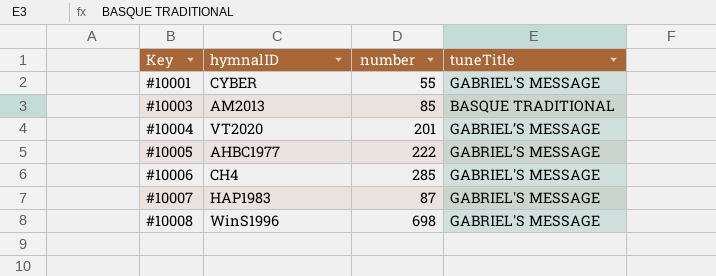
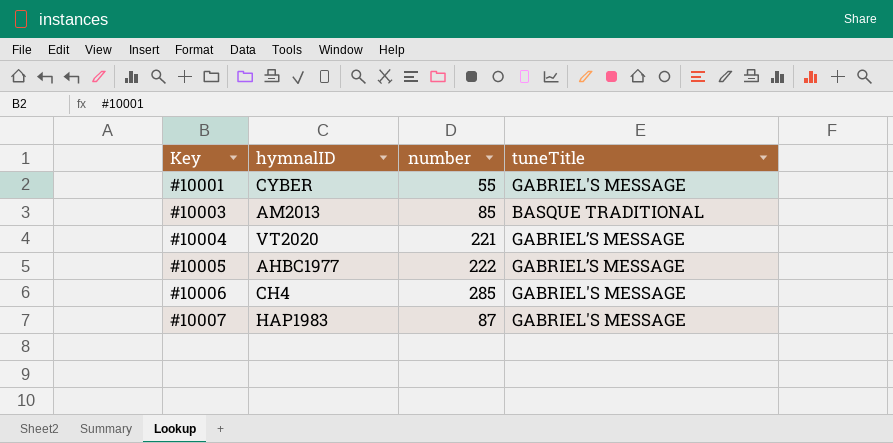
row #10008: WinS1996 | 698 | GABRIEL'S MESSAGE -> none
#10004 | number: 201 -> 221

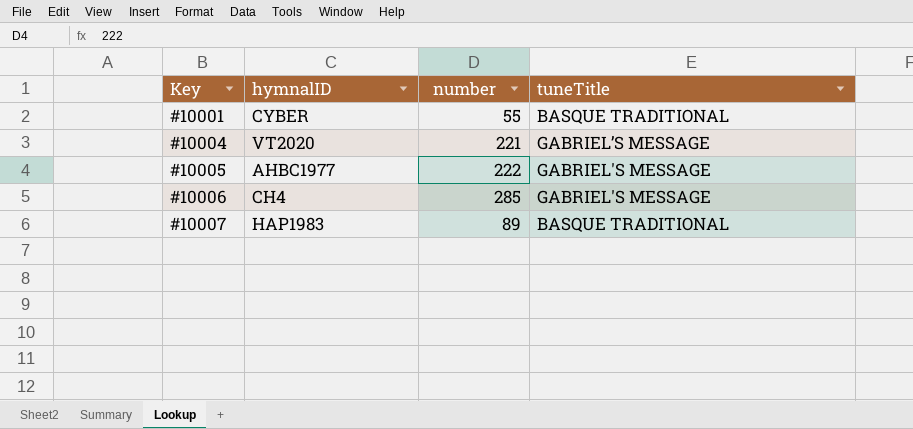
row #10003: AM2013 | 85 | BASQUE TRADITIONAL -> none
#10001 | tuneTitle: GABRIEL'S MESSAGE -> BASQUE TRADITIONAL
#10005 | tuneTitle: GABRIEL’S MESSAGE -> GABRIEL'S MESSAGE
#10007 | number: 87 -> 89
#10007 | tuneTitle: GABRIEL'S MESSAGE -> BASQUE TRADITIONAL

